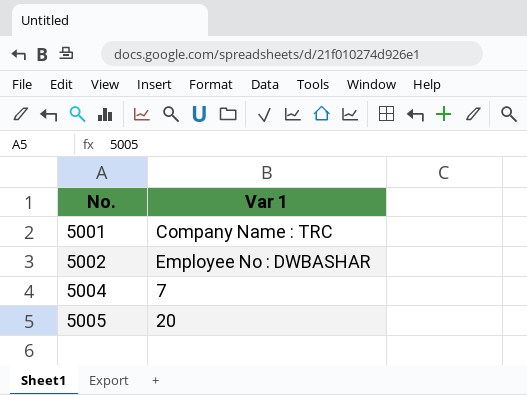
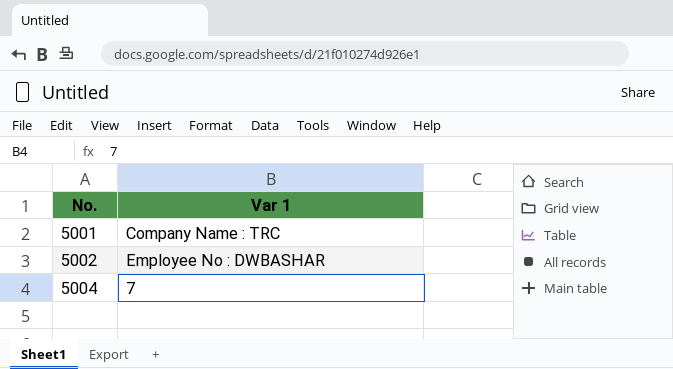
row 5005: 20 -> none

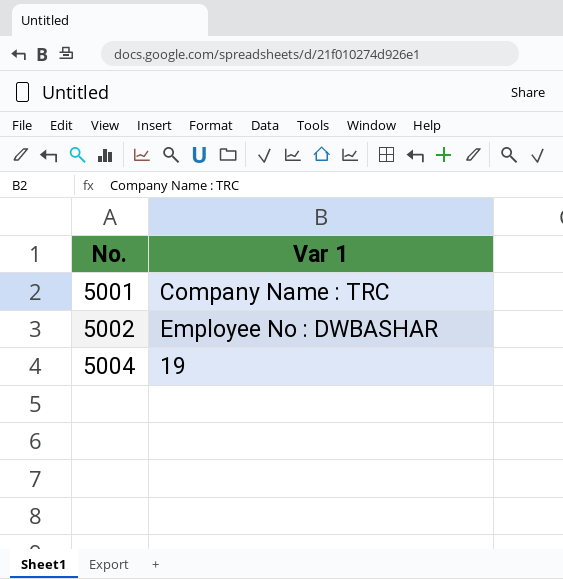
5004 | Var 1: 7 -> 19

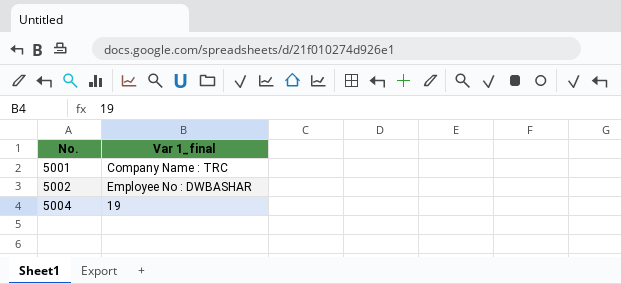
column name: Var 1 -> Var 1_final

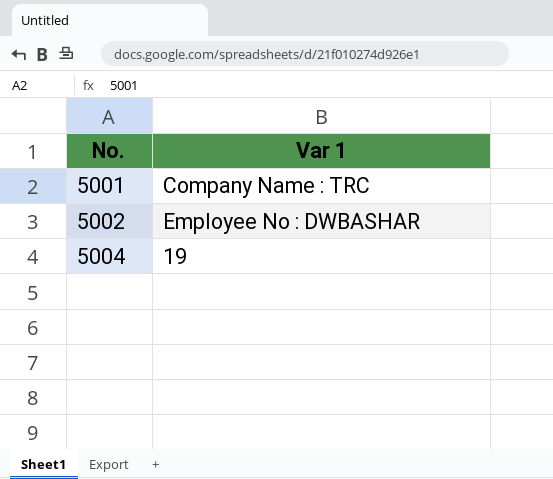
column name: Var 1_final -> Var 1

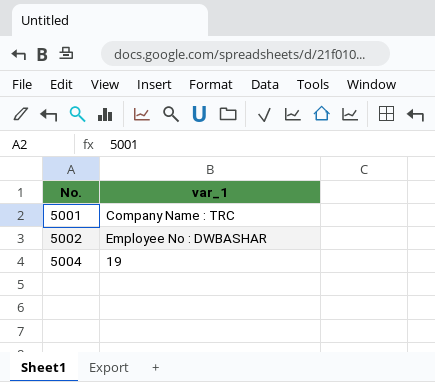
column name: Var 1 -> var_1

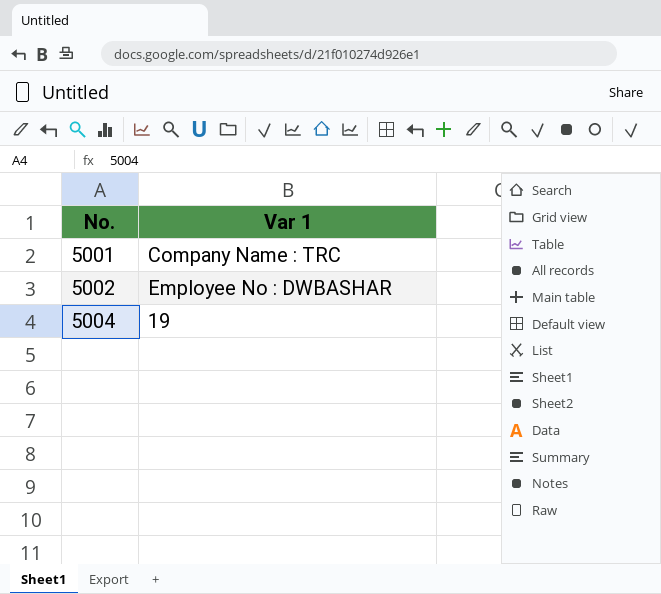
column name: var_1 -> Var 1

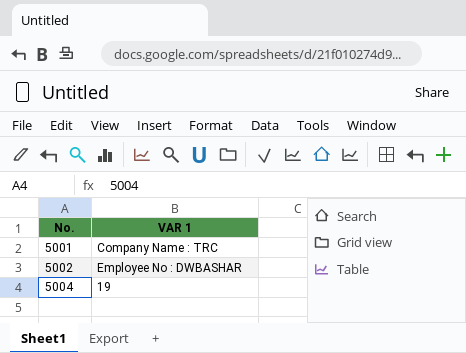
column name: Var 1 -> VAR 1

